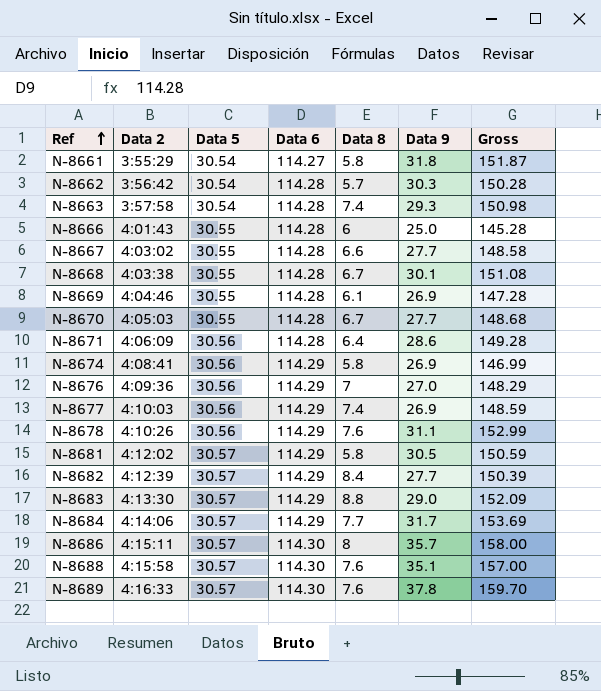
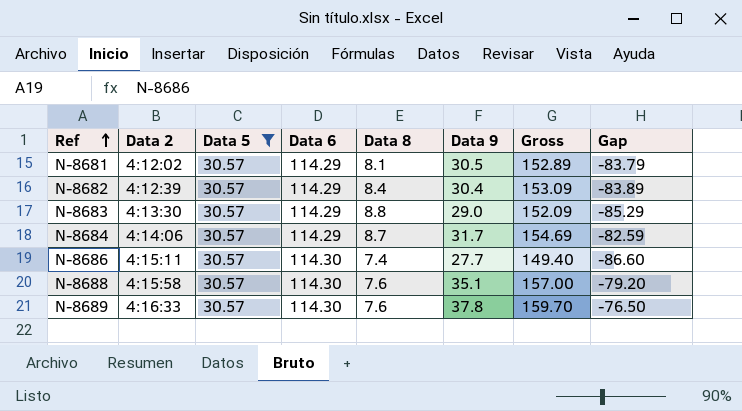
filter: none -> Data 5 = 30.57
column Gap | formula: none -> [Data 9] - [Data 6]
N-8681 | Data 8: 5.8 -> 8.1
N-8681 | Gross: 150.59 -> 152.89
N-8682 | Data 9: 27.7 -> 30.4
N-8682 | Gross: 150.39 -> 153.09
N-8684 | Data 8: 7.7 -> 8.7
N-8684 | Gross: 153.69 -> 154.69
N-8686 | Data 8: 8 -> 7.4
N-8686 | Data 9: 35.7 -> 27.7
N-8686 | Gross: 158.00 -> 149.40

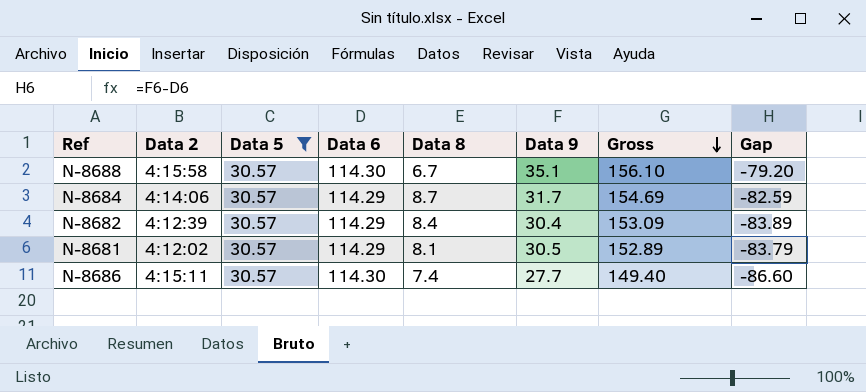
row order: Ref ascending -> Gross descending
row N-8683: 4:13:30 | 30.57 | 114.29 | 8.8 | 29.0 | 152.09 | -85.29 -> none
row N-8689: 4:16:33 | 30.57 | 114.30 | 7.6 | 37.8 | 159.70 | -76.50 -> none
N-8688 | Data 8: 7.6 -> 6.7
N-8688 | Gross: 157.00 -> 156.10

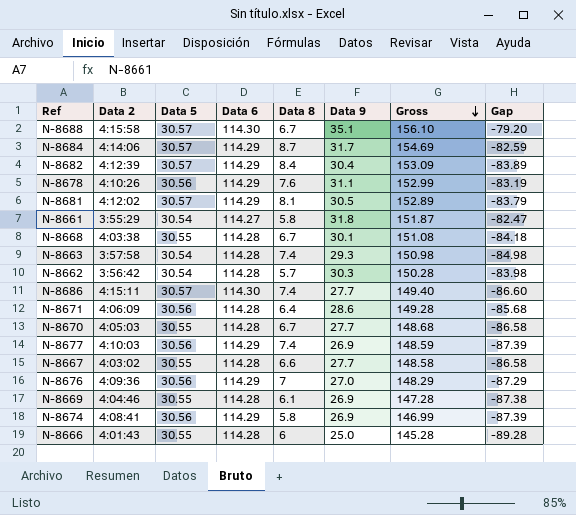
filter: Data 5 = 30.57 -> none

